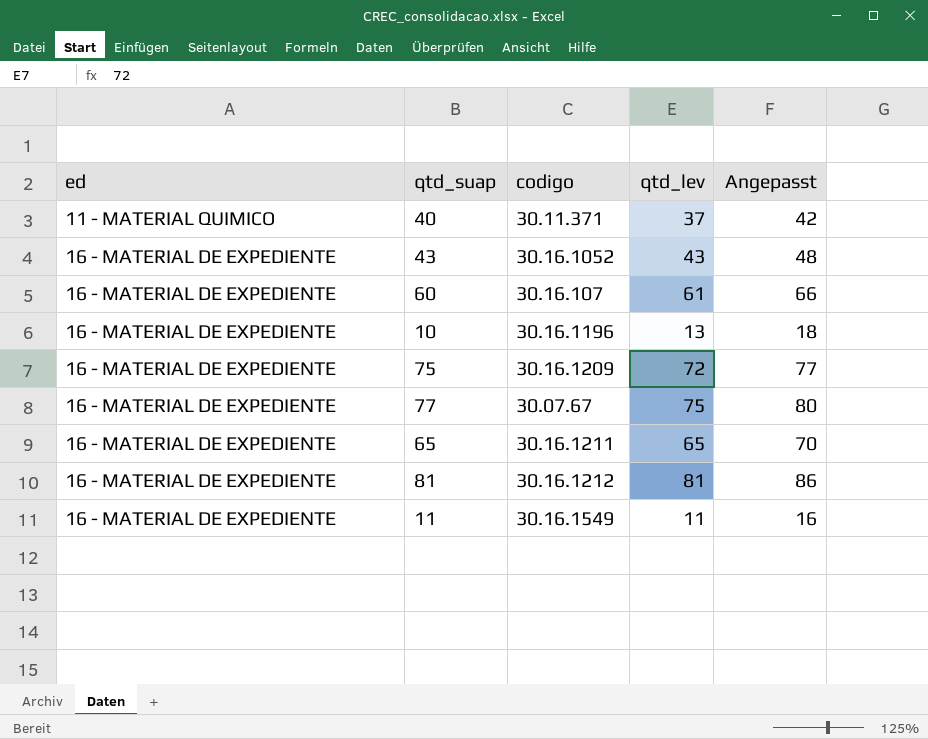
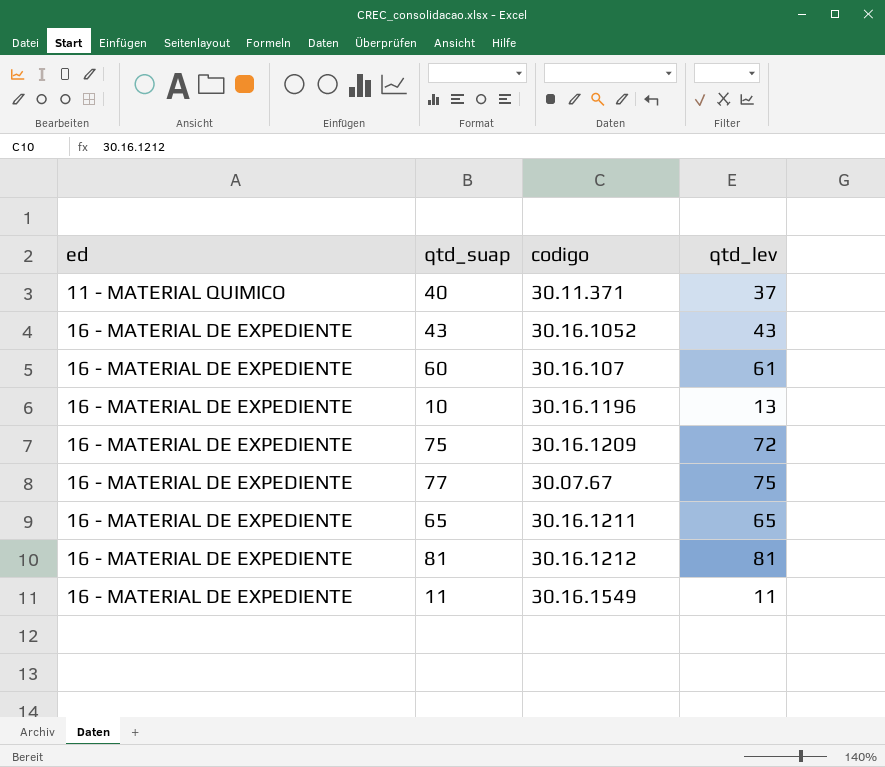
column Angepasst | formula: [qtd_lev] + 5 -> none

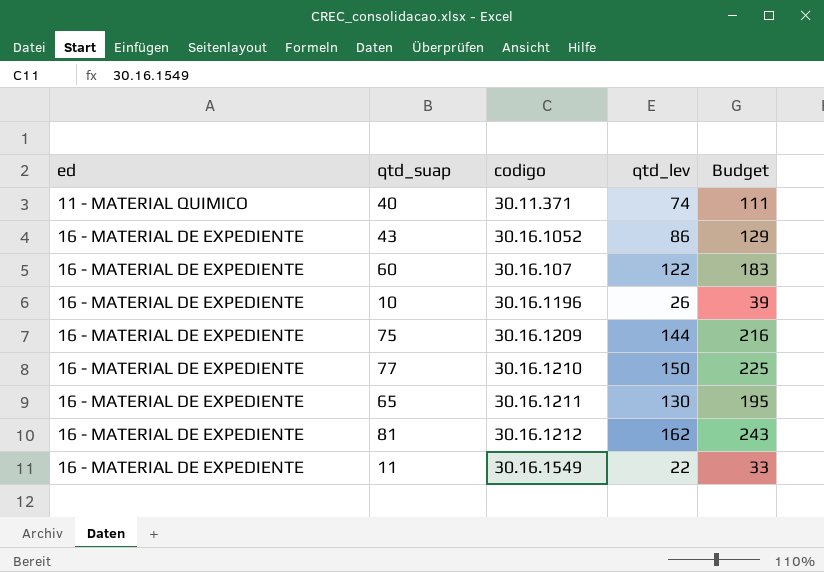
column Budget | formula: none -> [qtd_lev] * 1,5
40 | qtd_lev: 37 -> 74
43 | qtd_lev: 43 -> 86
60 | qtd_lev: 61 -> 122
10 | qtd_lev: 13 -> 26
75 | qtd_lev: 72 -> 144
77 | codigo: 30.07.67 -> 30.16.1210
77 | qtd_lev: 75 -> 150
65 | qtd_lev: 65 -> 130
81 | qtd_lev: 81 -> 162
11 | qtd_lev: 11 -> 22

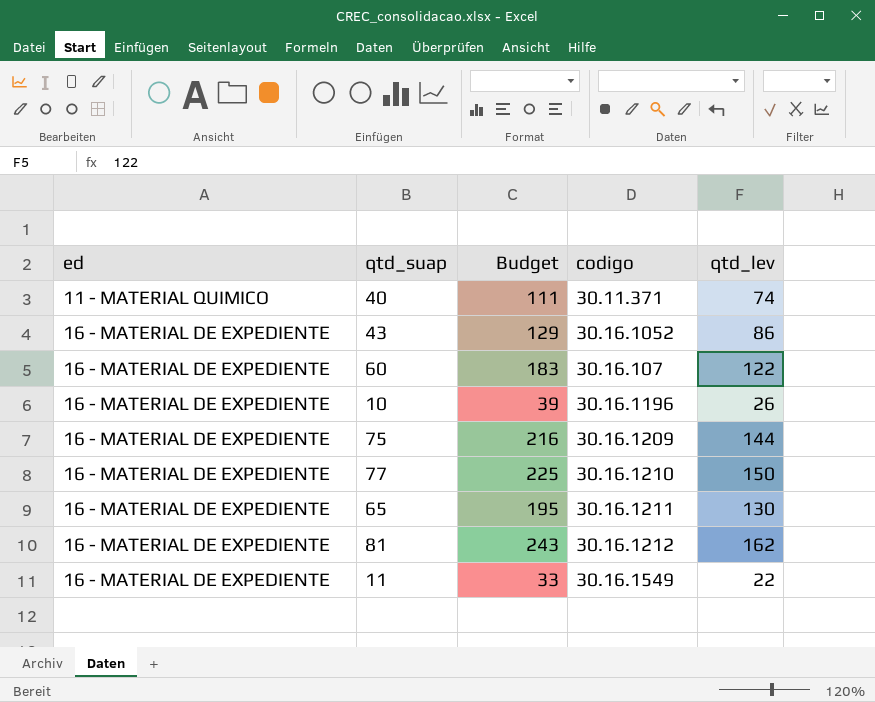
column Budget | position: 5 -> 3

